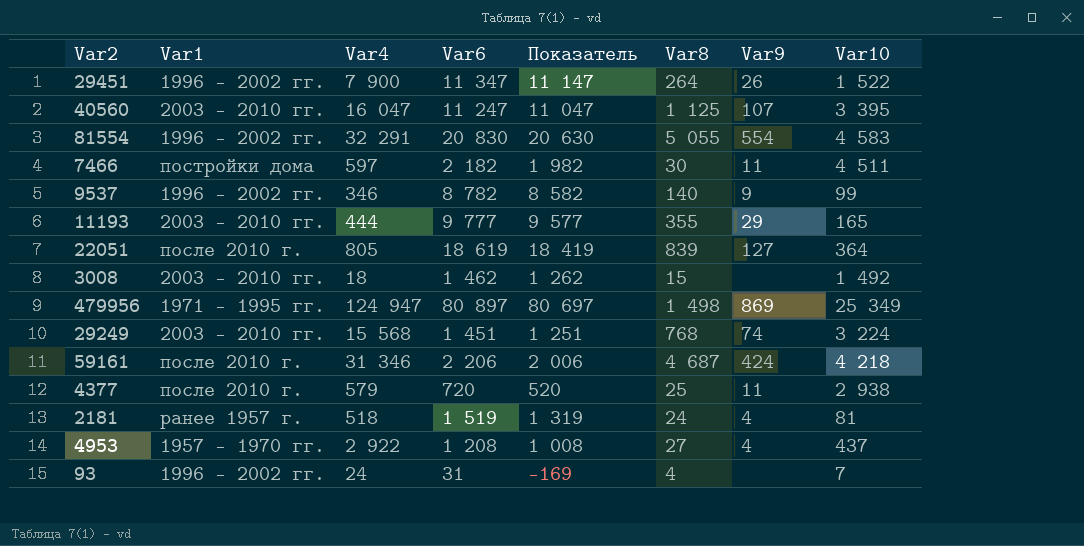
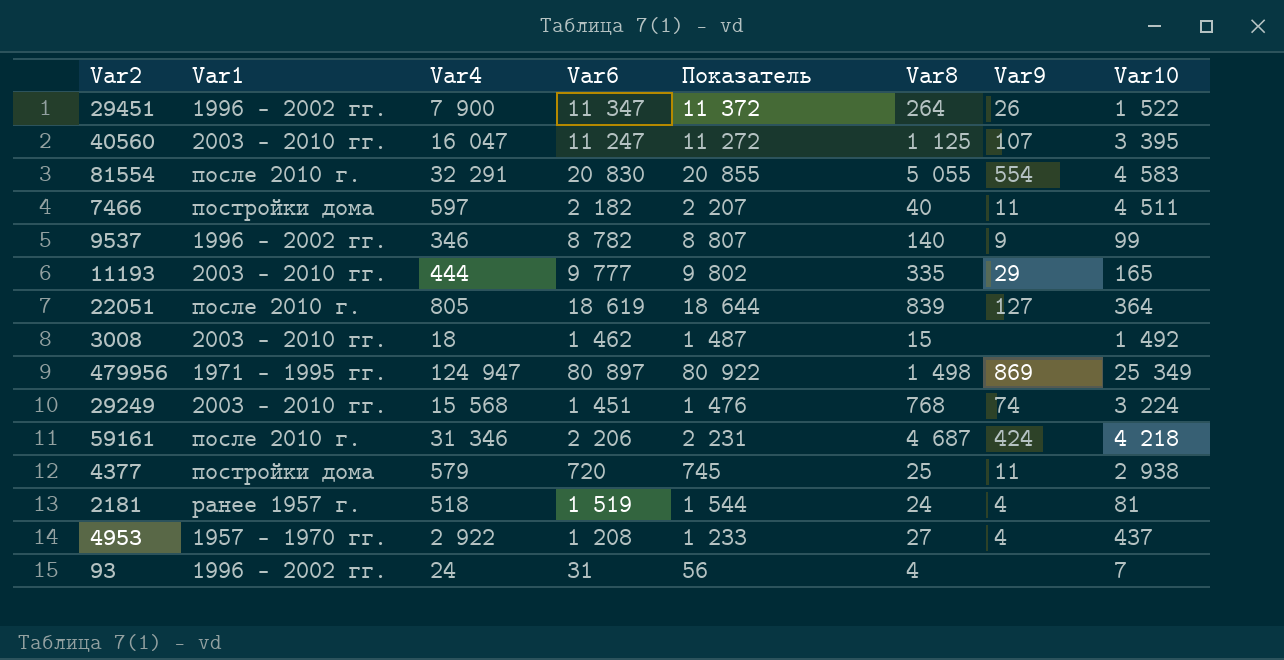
column Показатель | formula: [Var6] - 200 -> [Var6] + 25
81554 | Var1: 1996 – 2002 гг. -> после 2010 г.
7466 | Var8: 30 -> 40
11193 | Var8: 355 -> 335
4377 | Var1: после 2010 г. -> постройки дома

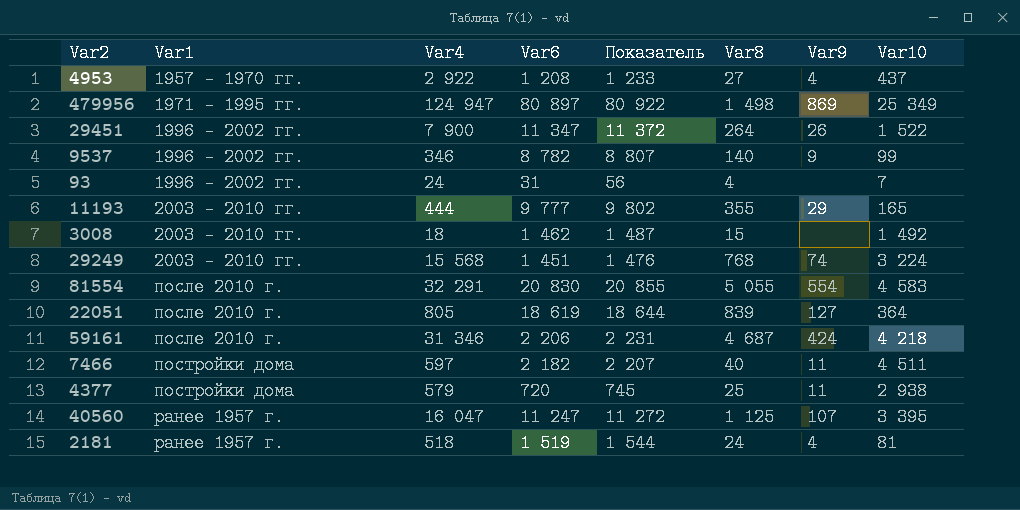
row order: none -> Var1 ascending
11193 | Var8: 335 -> 355
40560 | Var1: 2003 – 2010 гг. -> ранее 1957 г.

